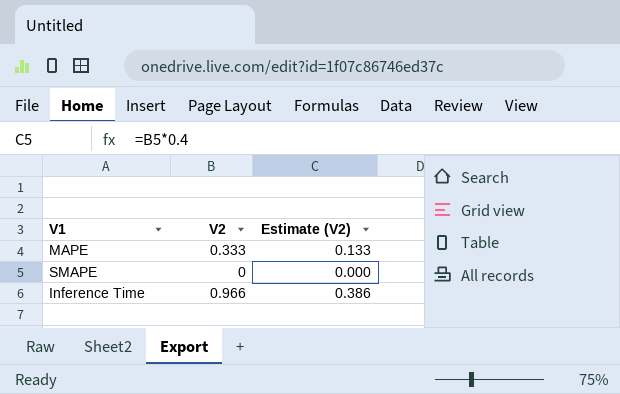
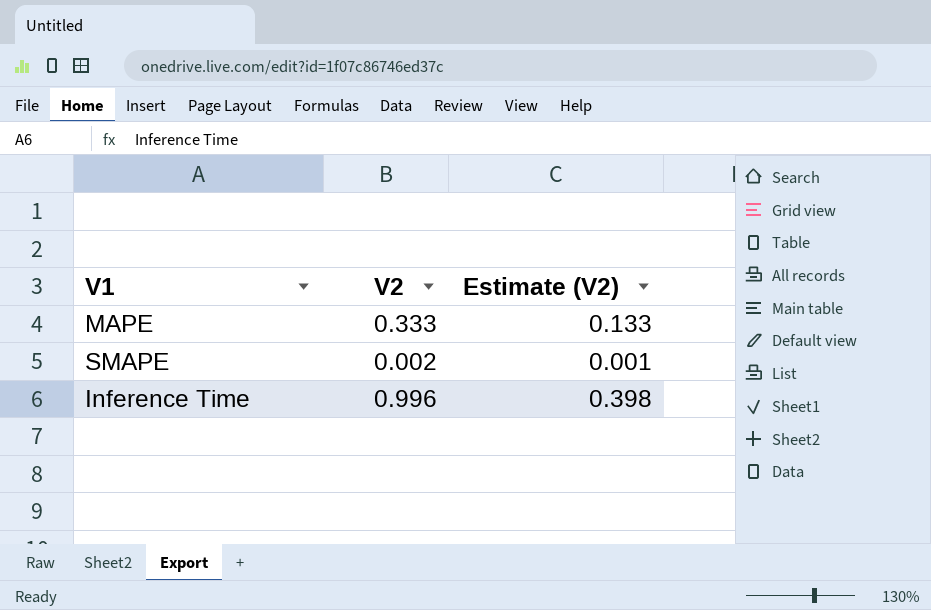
SMAPE | V2: 0 -> 0.002
SMAPE | Estimate (V2): 0.000 -> 0.001
Inference Time | V2: 0.966 -> 0.996
Inference Time | Estimate (V2): 0.386 -> 0.398

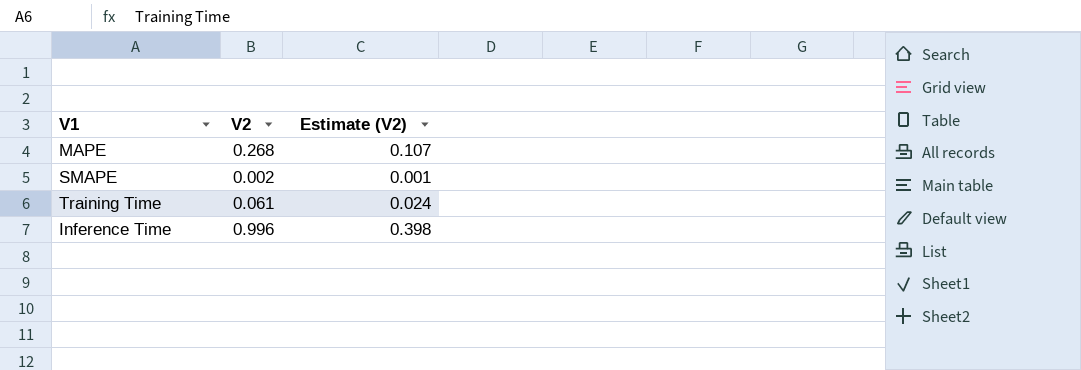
MAPE | V2: 0.333 -> 0.268
MAPE | Estimate (V2): 0.133 -> 0.107
row Training Time: none -> 0.061 | 0.024

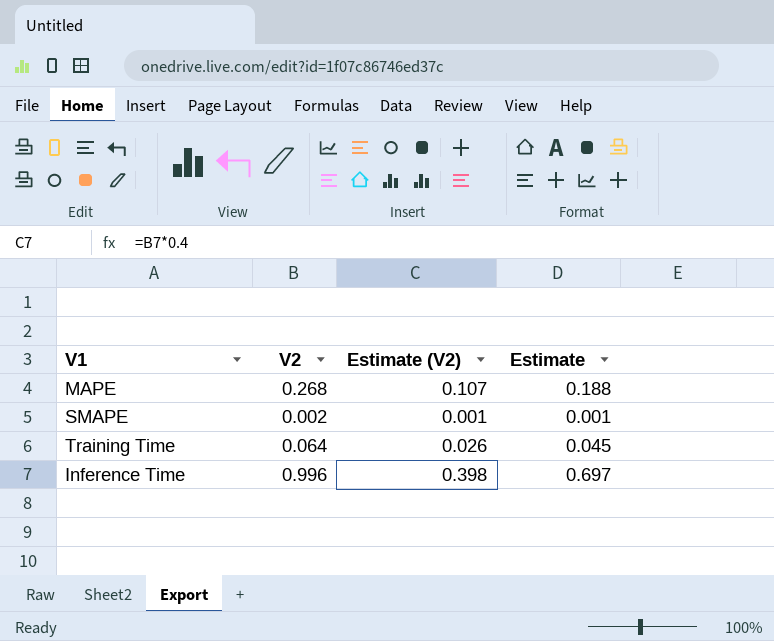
column Estimate | formula: none -> [V2] * 0.7
Training Time | V2: 0.061 -> 0.064
Training Time | Estimate (V2): 0.024 -> 0.026

